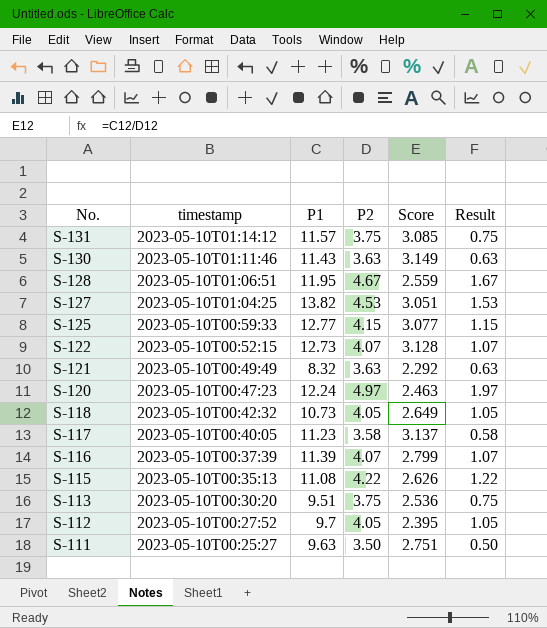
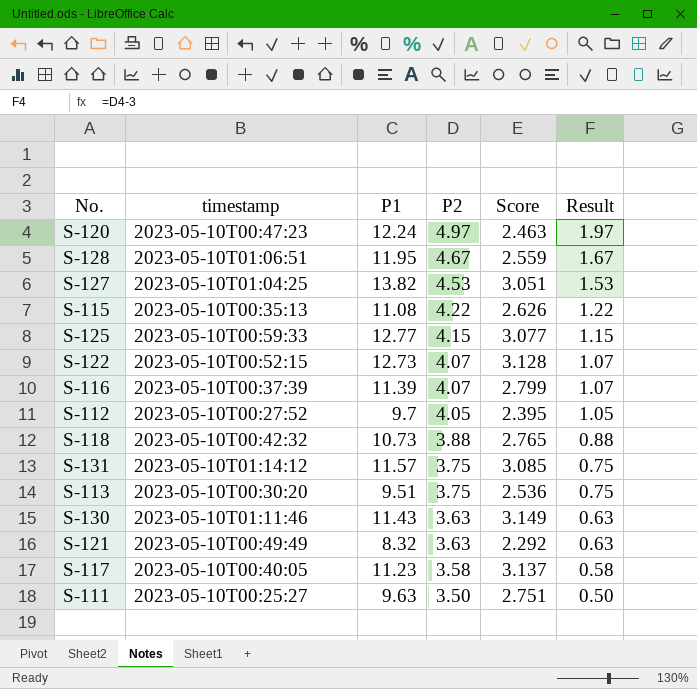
row order: No. descending -> P2 descending
S-118 | P2: 4.05 -> 3.88
S-118 | Score: 2.649 -> 2.765
S-118 | Result: 1.05 -> 0.88

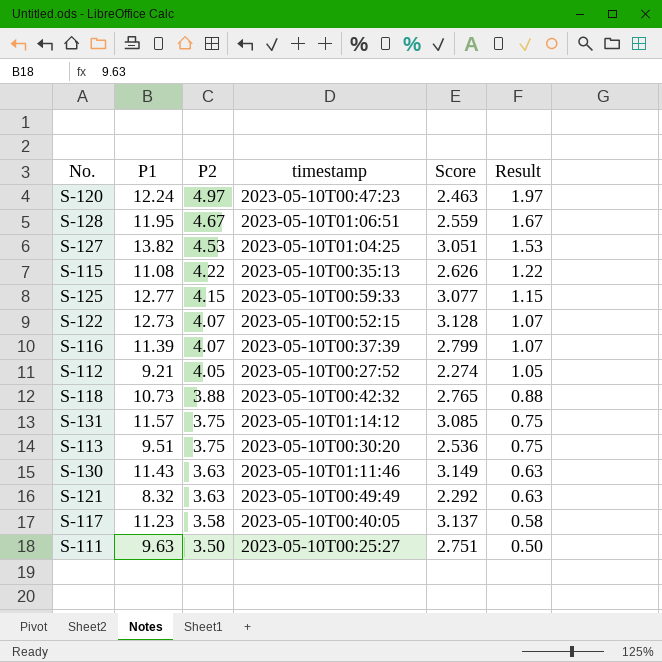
column timestamp | position: 2 -> 4
S-112 | P1: 9.7 -> 9.21
S-112 | Score: 2.395 -> 2.274

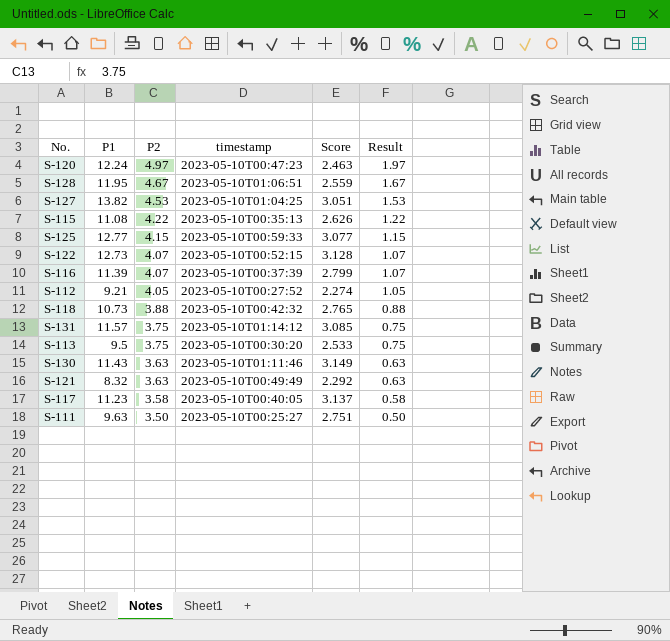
S-113 | P1: 9.51 -> 9.5
S-113 | Score: 2.536 -> 2.533

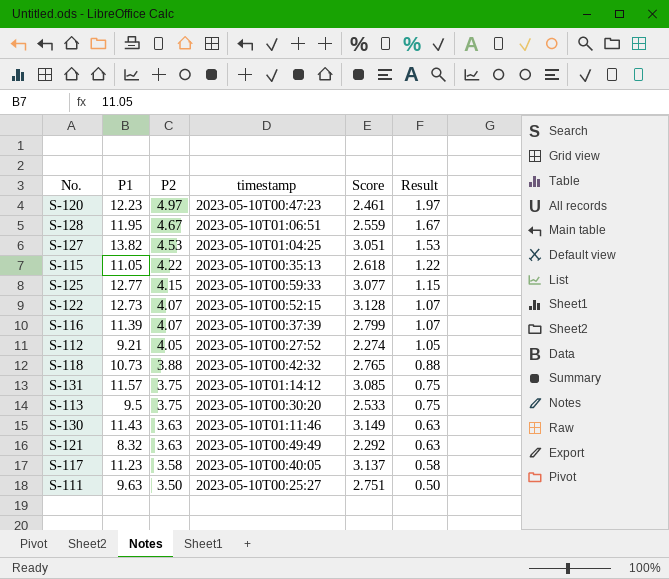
S-120 | P1: 12.24 -> 12.23
S-120 | Score: 2.463 -> 2.461
S-115 | P1: 11.08 -> 11.05
S-115 | Score: 2.626 -> 2.618

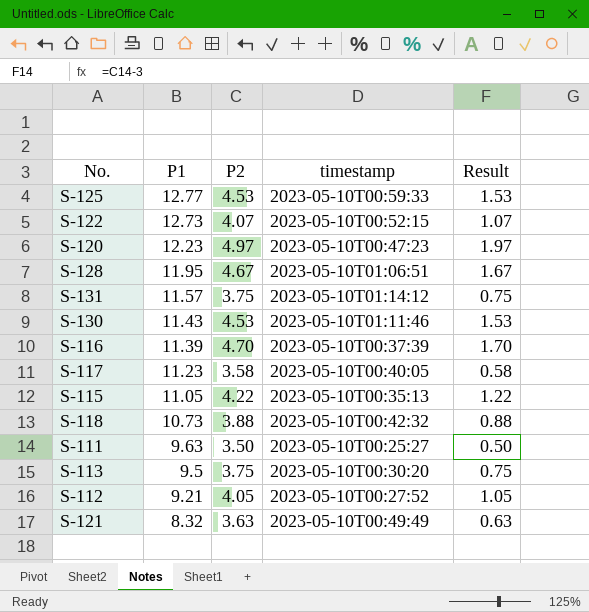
row order: P2 descending -> P1 descending
column Score | formula: [P1] / [P2] -> none
row S-127: 13.82 | 4.53 | 2023-05-10T01:04:25 | 3.051 | 1.53 -> none
S-125 | P2: 4.15 -> 4.53
S-125 | Result: 1.15 -> 1.53
S-130 | P2: 3.63 -> 4.53
S-130 | Result: 0.63 -> 1.53
S-116 | P2: 4.07 -> 4.70
S-116 | Result: 1.07 -> 1.70

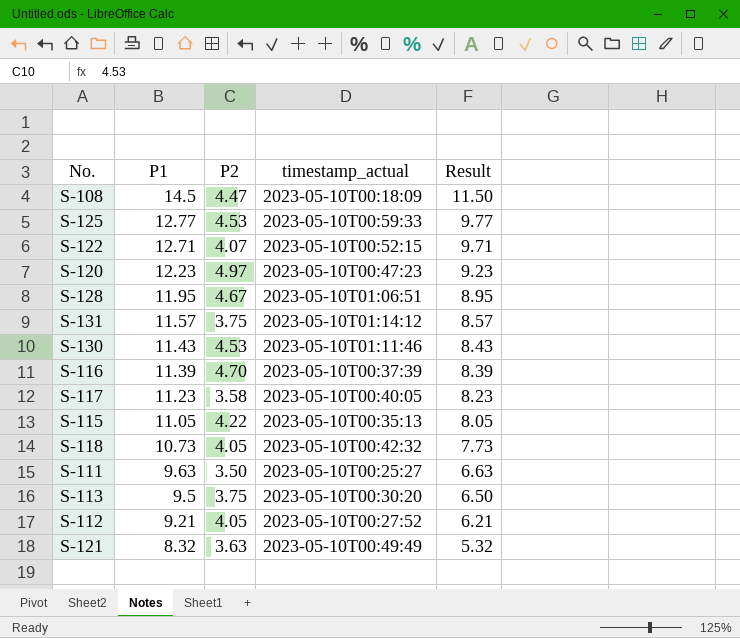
column name: timestamp -> timestamp_actual
column Result | formula: [P2] - 3 -> [P1] - 3
row S-108: none -> 14.5 | 4.47 | 2023-05-10T00:18:09 | 11.50
S-122 | P1: 12.73 -> 12.71
S-118 | P2: 3.88 -> 4.05

